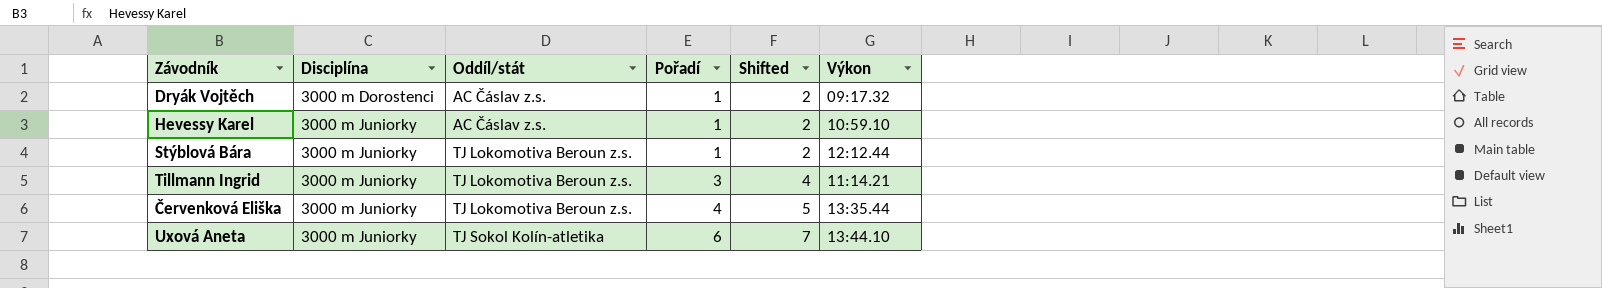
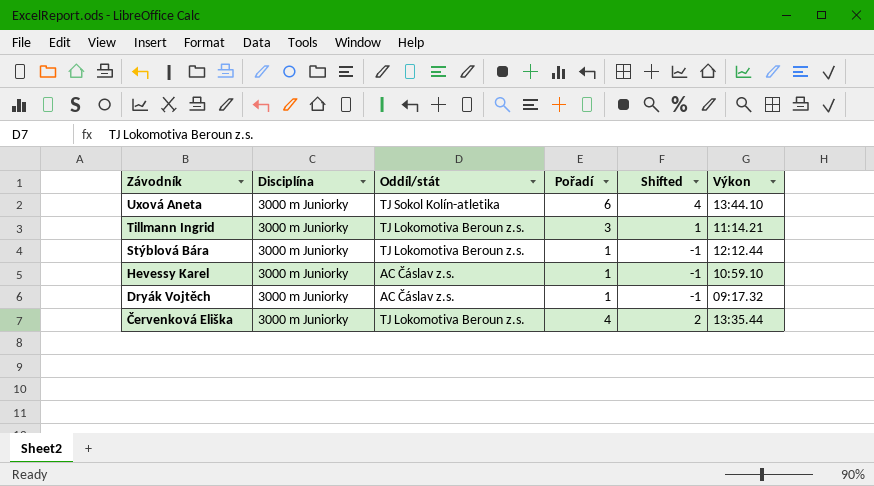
row order: Disciplína ascending -> Závodník descending
column Shifted | formula: [Pořadí] + 1 -> [Pořadí] - 2
Dryák Vojtěch | Disciplína: 3000 m Dorostenci -> 3000 m Juniorky

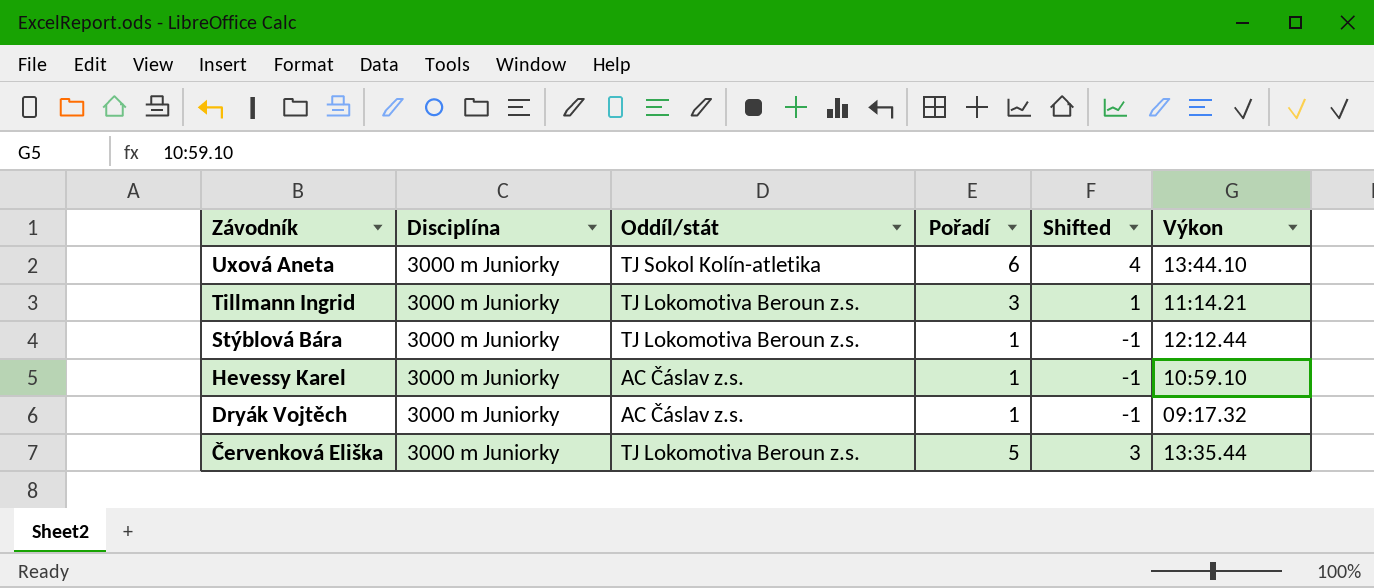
Červenková Eliška | Pořadí: 4 -> 5
Červenková Eliška | Shifted: 2 -> 3

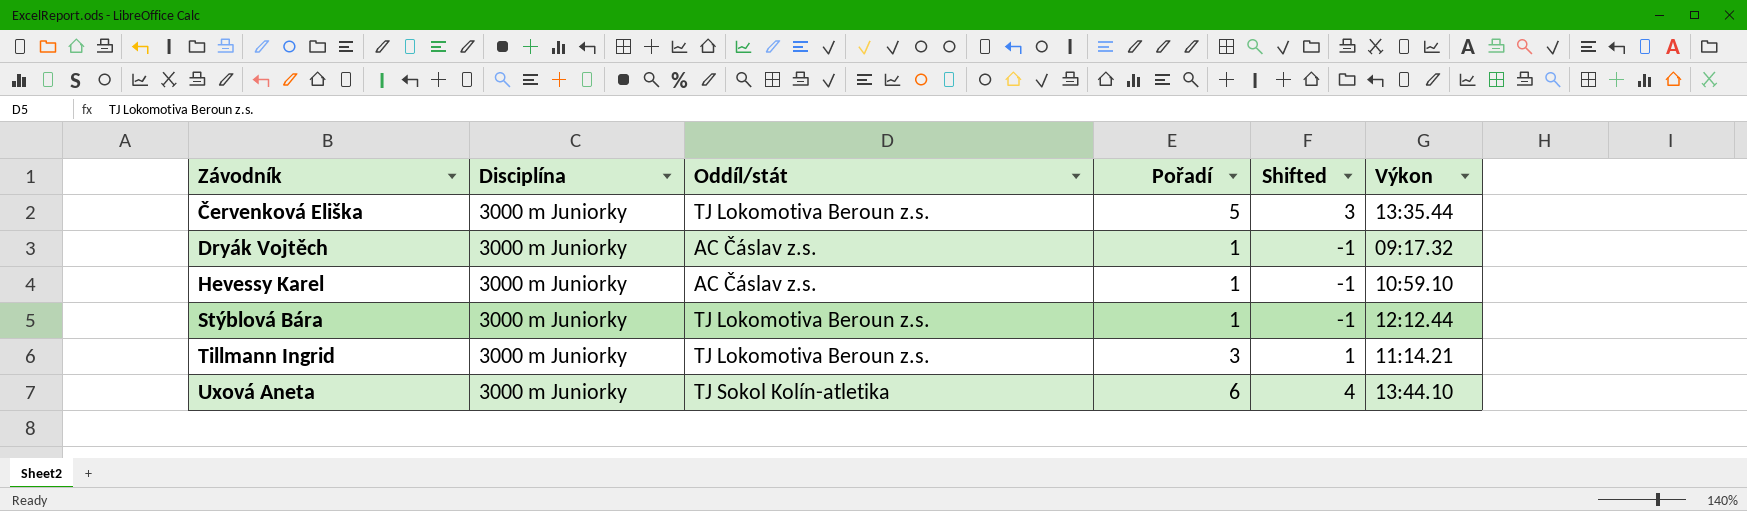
row order: Závodník descending -> Závodník ascending

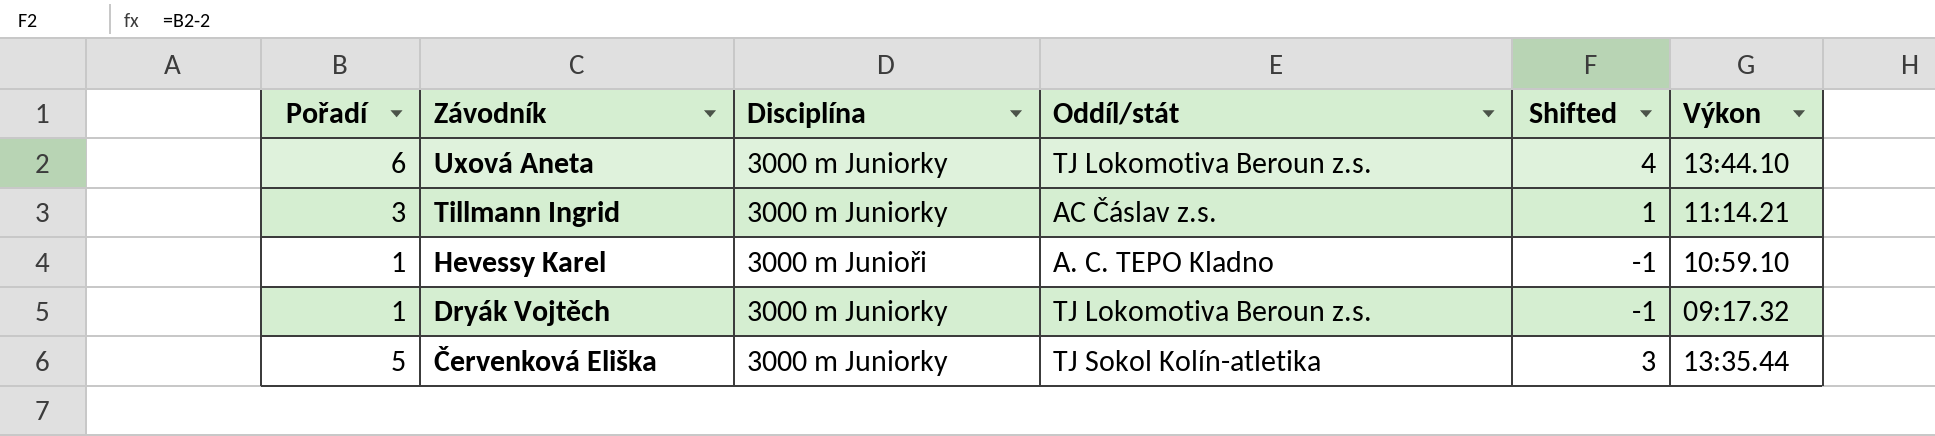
row order: Závodník ascending -> Závodník descending
column Pořadí | position: 4 -> 1
row Stýblová Bára: 3000 m Juniorky | TJ Lokomotiva Beroun z.s. | 1 | -1 | 12:12.44 -> none
Uxová Aneta | Oddíl/stát: TJ Sokol Kolín-atletika -> TJ Lokomotiva Beroun z.s.
Tillmann Ingrid | Oddíl/stát: TJ Lokomotiva Beroun z.s. -> AC Čáslav z.s.
Hevessy Karel | Disciplína: 3000 m Juniorky -> 3000 m Junioři
Hevessy Karel | Oddíl/stát: AC Čáslav z.s. -> A. C. TEPO Kladno
Dryák Vojtěch | Oddíl/stát: AC Čáslav z.s. -> TJ Lokomotiva Beroun z.s.
Červenková Eliška | Oddíl/stát: TJ Lokomotiva Beroun z.s. -> TJ Sokol Kolín-atletika

